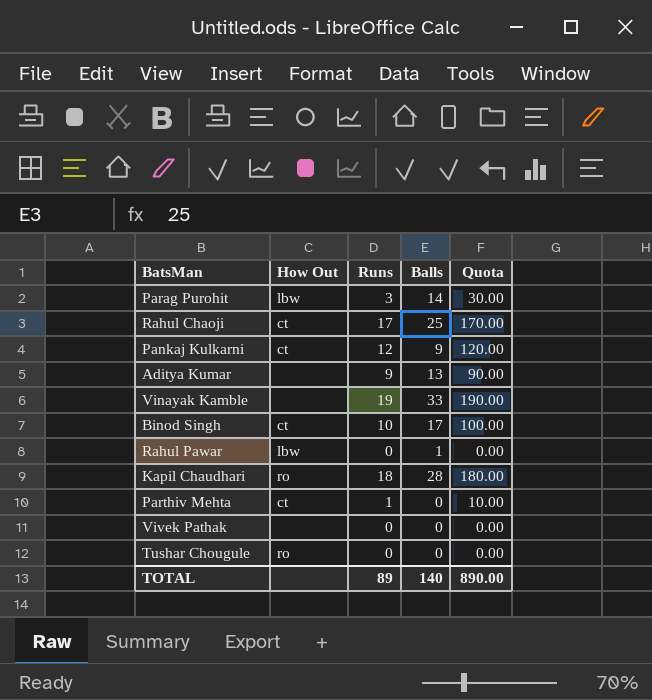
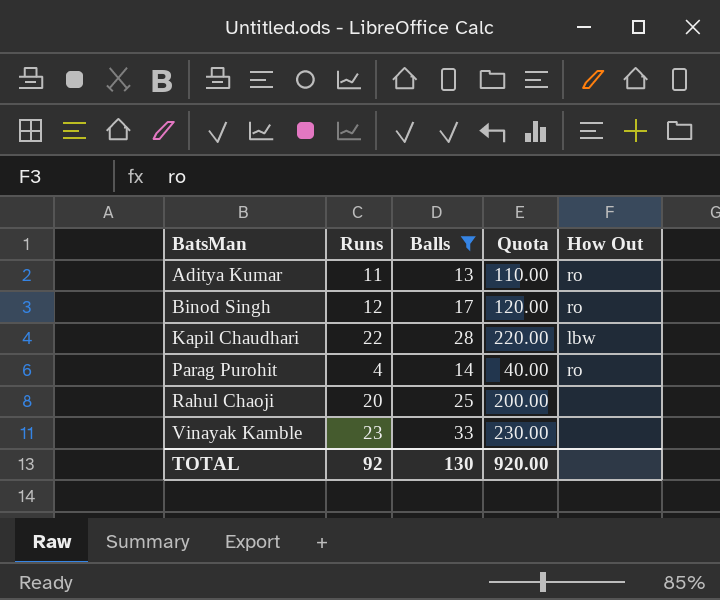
filter: none -> Balls >= 13
row order: none -> BatsMan ascending
column How Out | position: 2 -> 5
Aditya Kumar | Runs: 9 -> 11
Aditya Kumar | Quota: 90.00 -> 110.00
Aditya Kumar | How Out: none -> ro
Binod Singh | Runs: 10 -> 12
Binod Singh | Quota: 100.00 -> 120.00
Binod Singh | How Out: ct -> ro
Kapil Chaudhari | Runs: 18 -> 22
Kapil Chaudhari | Quota: 180.00 -> 220.00
Kapil Chaudhari | How Out: ro -> lbw
Parag Purohit | Runs: 3 -> 4
Parag Purohit | Quota: 30.00 -> 40.00
Parag Purohit | How Out: lbw -> ro
Rahul Chaoji | Runs: 17 -> 20
Rahul Chaoji | Quota: 170.00 -> 200.00
Rahul Chaoji | How Out: ct -> none
Vinayak Kamble | Runs: 19 -> 23
Vinayak Kamble | Quota: 190.00 -> 230.00
TOTAL | Runs: 89 -> 92
TOTAL | Balls: 140 -> 130
TOTAL | Quota: 890.00 -> 920.00

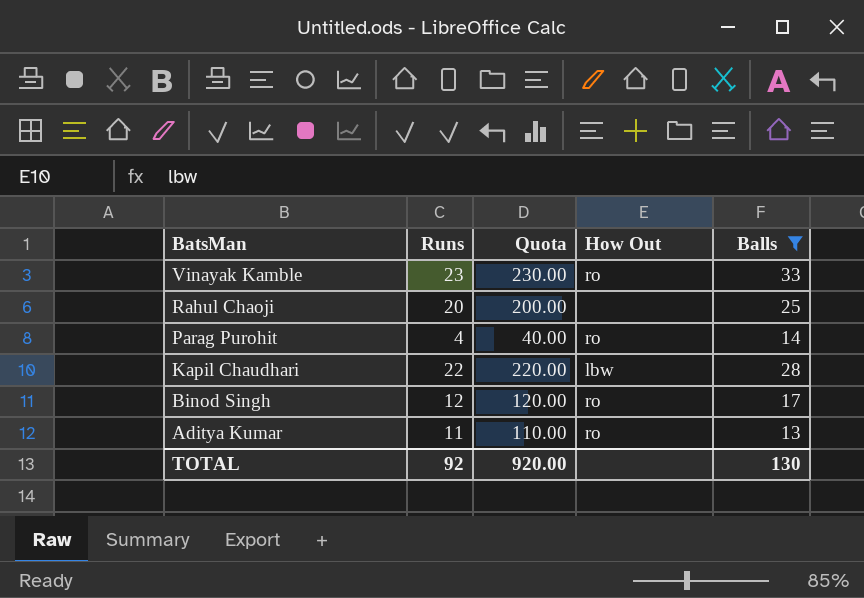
row order: BatsMan ascending -> BatsMan descending
column Balls | position: 3 -> 5
Vinayak Kamble | How Out: none -> ro

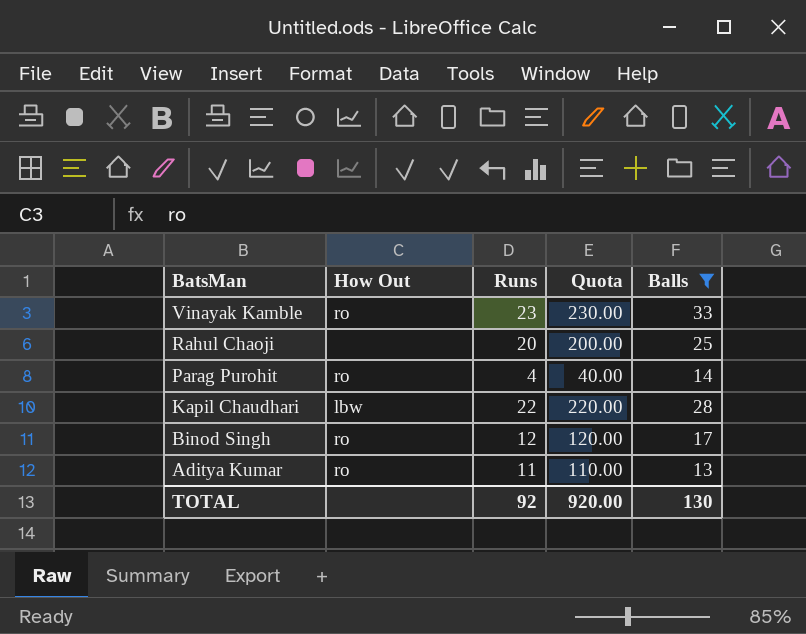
column How Out | position: 4 -> 2

